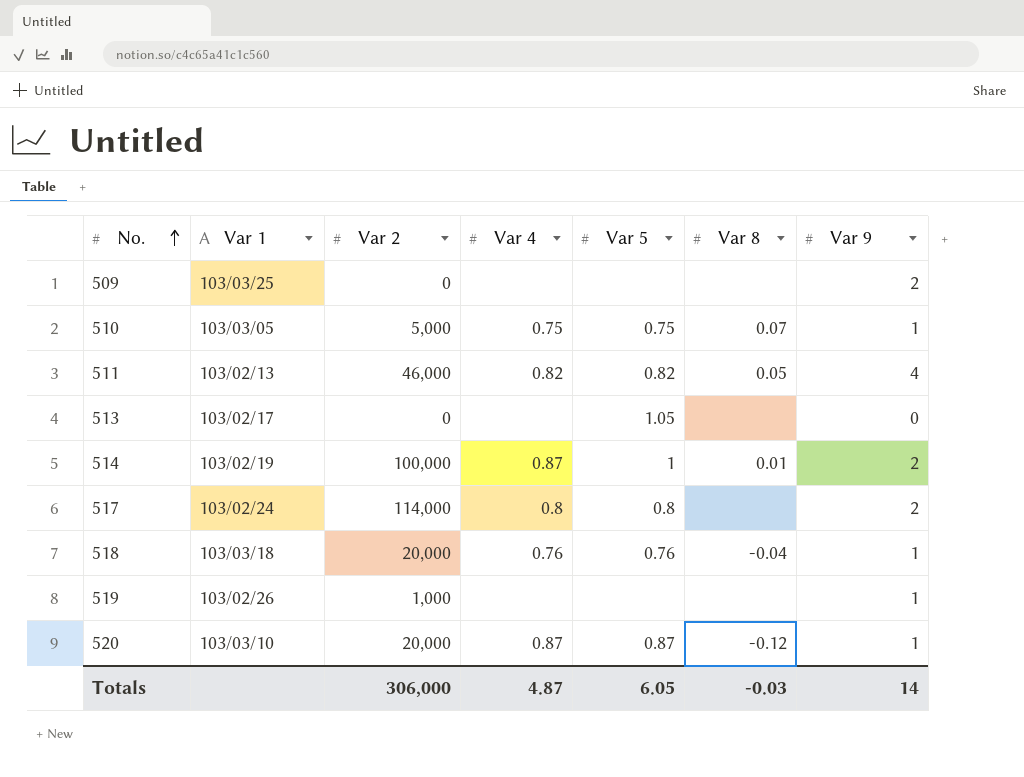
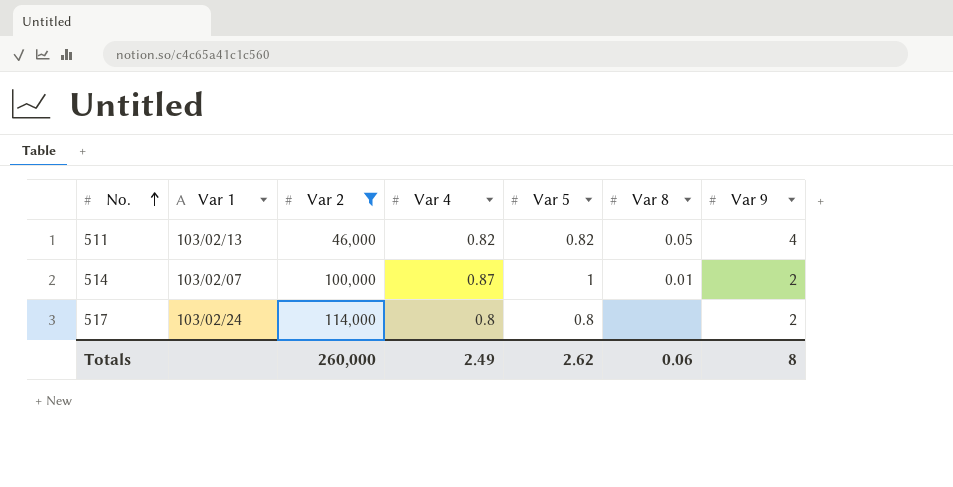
filter: none -> Var 2 >= 46,000
514 | Var 1: 103/02/19 -> 103/02/07
Totals | Var 2: 306,000 -> 260,000
Totals | Var 4: 4.87 -> 2.49
Totals | Var 5: 6.05 -> 2.62
Totals | Var 8: -0.03 -> 0.06
Totals | Var 9: 14 -> 8

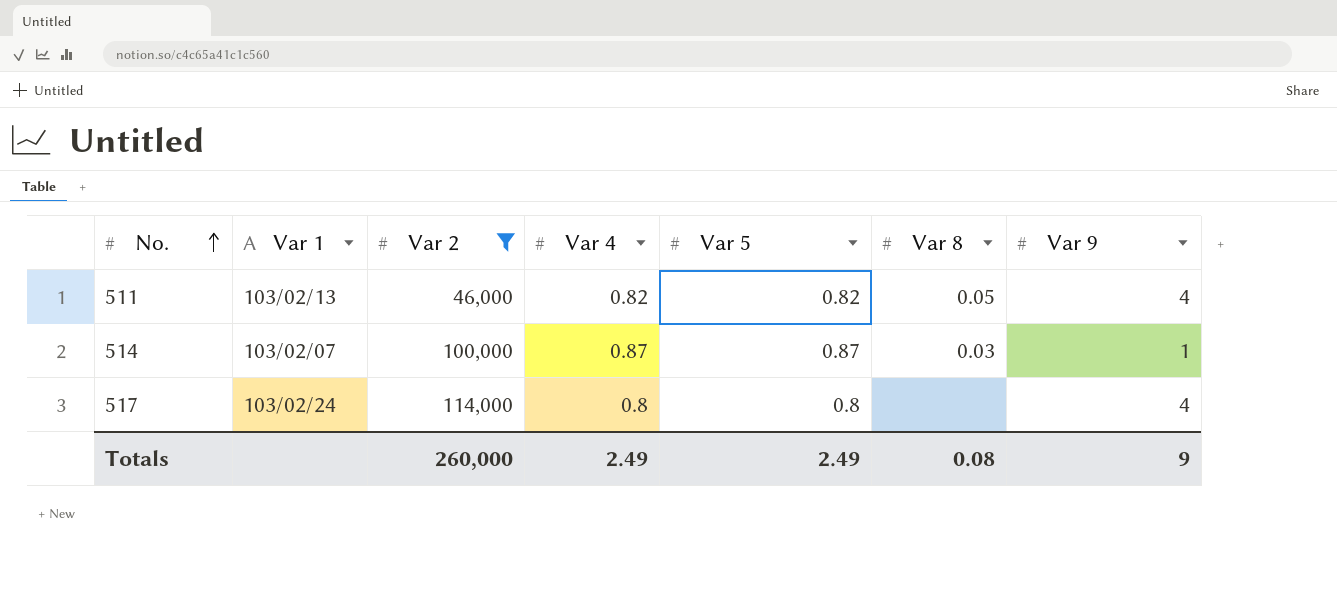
514 | Var 5: 1 -> 0.87
514 | Var 8: 0.01 -> 0.03
514 | Var 9: 2 -> 1
517 | Var 9: 2 -> 4
Totals | Var 5: 2.62 -> 2.49
Totals | Var 8: 0.06 -> 0.08
Totals | Var 9: 8 -> 9

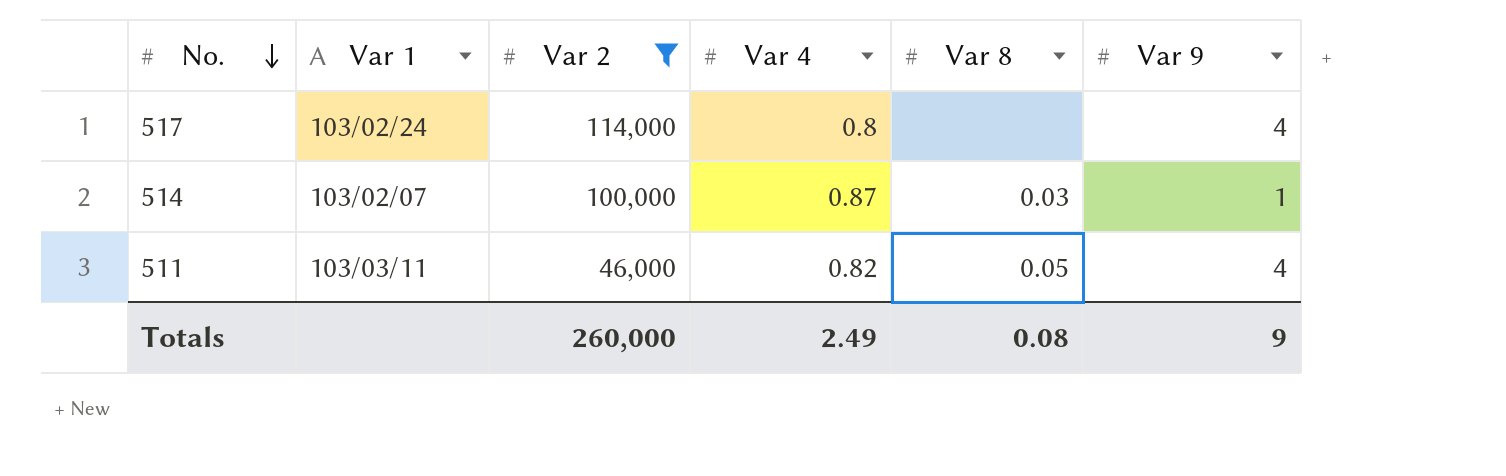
row order: No. ascending -> No. descending
column Var 5 | position: 5 -> none
511 | Var 1: 103/02/13 -> 103/03/11

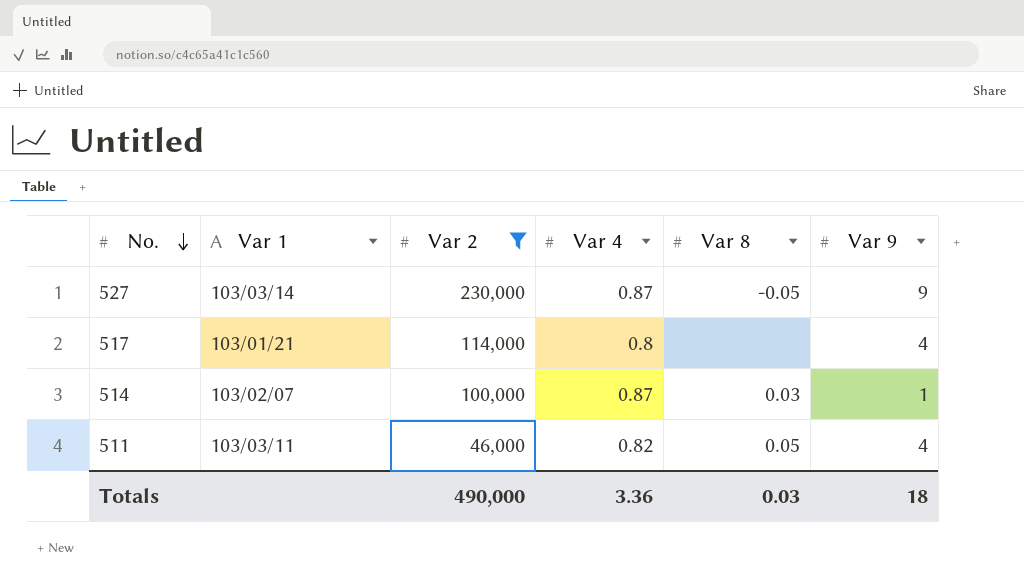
row 527: none -> 103/03/14 | 230,000 | 0.87 | -0.05 | 9
517 | Var 1: 103/02/24 -> 103/01/21
Totals | Var 2: 260,000 -> 490,000
Totals | Var 4: 2.49 -> 3.36
Totals | Var 8: 0.08 -> 0.03
Totals | Var 9: 9 -> 18

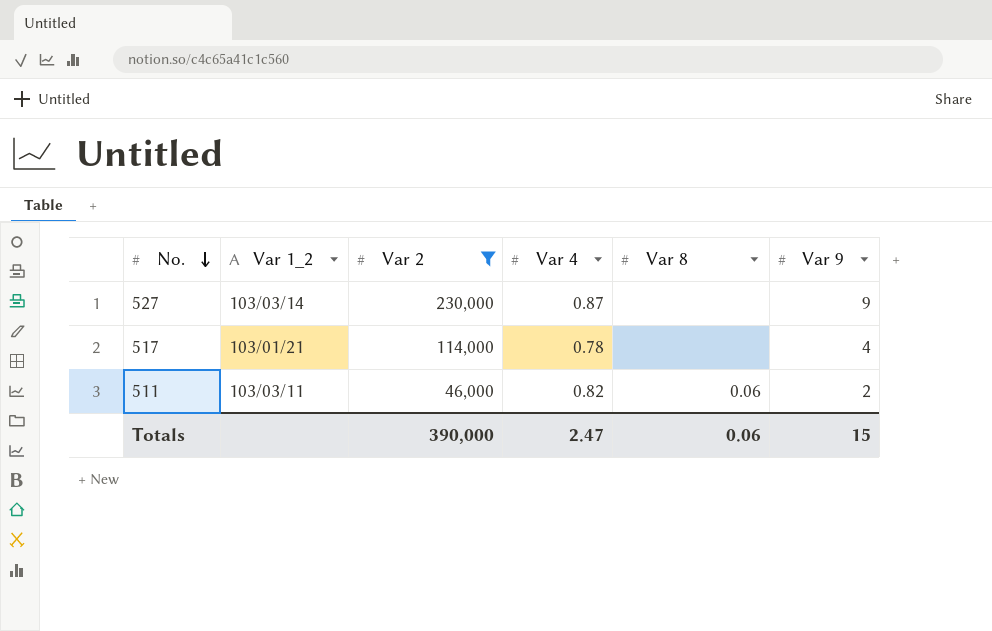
column name: Var 1 -> Var 1_2
row 514: 103/02/07 | 100,000 | 0.87 | 0.03 | 1 -> none
527 | Var 8: -0.05 -> none
517 | Var 4: 0.8 -> 0.78
511 | Var 8: 0.05 -> 0.06
511 | Var 9: 4 -> 2
Totals | Var 2: 490,000 -> 390,000
Totals | Var 4: 3.36 -> 2.47
Totals | Var 8: 0.03 -> 0.06
Totals | Var 9: 18 -> 15

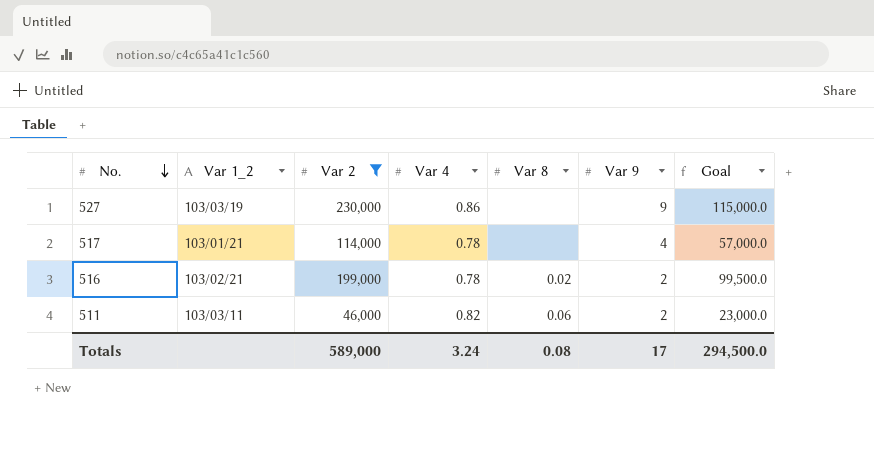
column Goal | formula: none -> [Var 2] * 0.5
527 | Var 1_2: 103/03/14 -> 103/03/19
527 | Var 4: 0.87 -> 0.86
row 516: none -> 103/02/21 | 199,000 | 0.78 | 0.02 | 2 | 99,500.0
Totals | Var 2: 390,000 -> 589,000
Totals | Var 4: 2.47 -> 3.24
Totals | Var 8: 0.06 -> 0.08
Totals | Var 9: 15 -> 17

